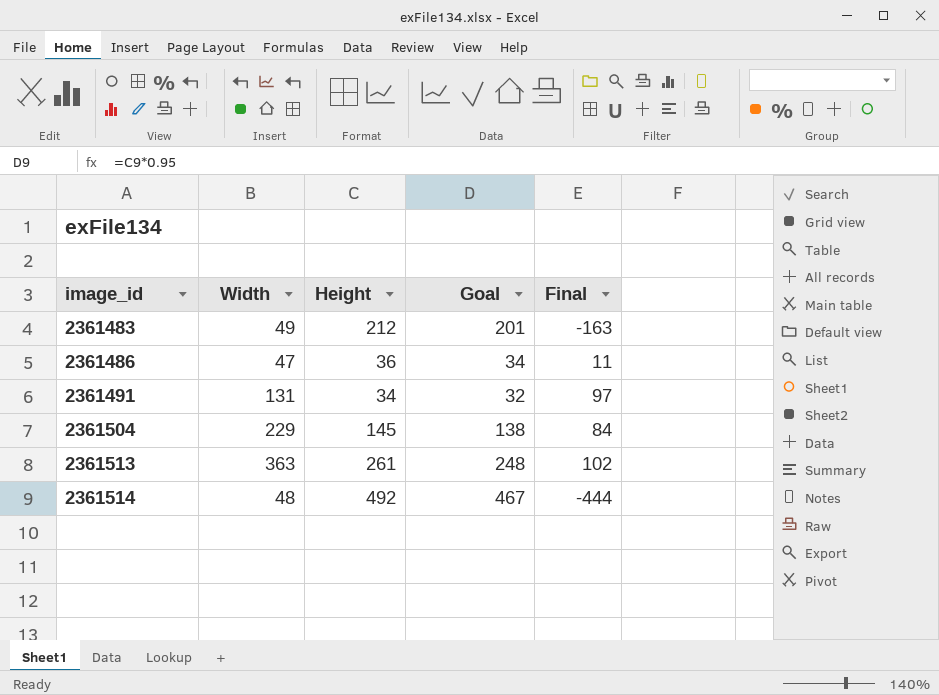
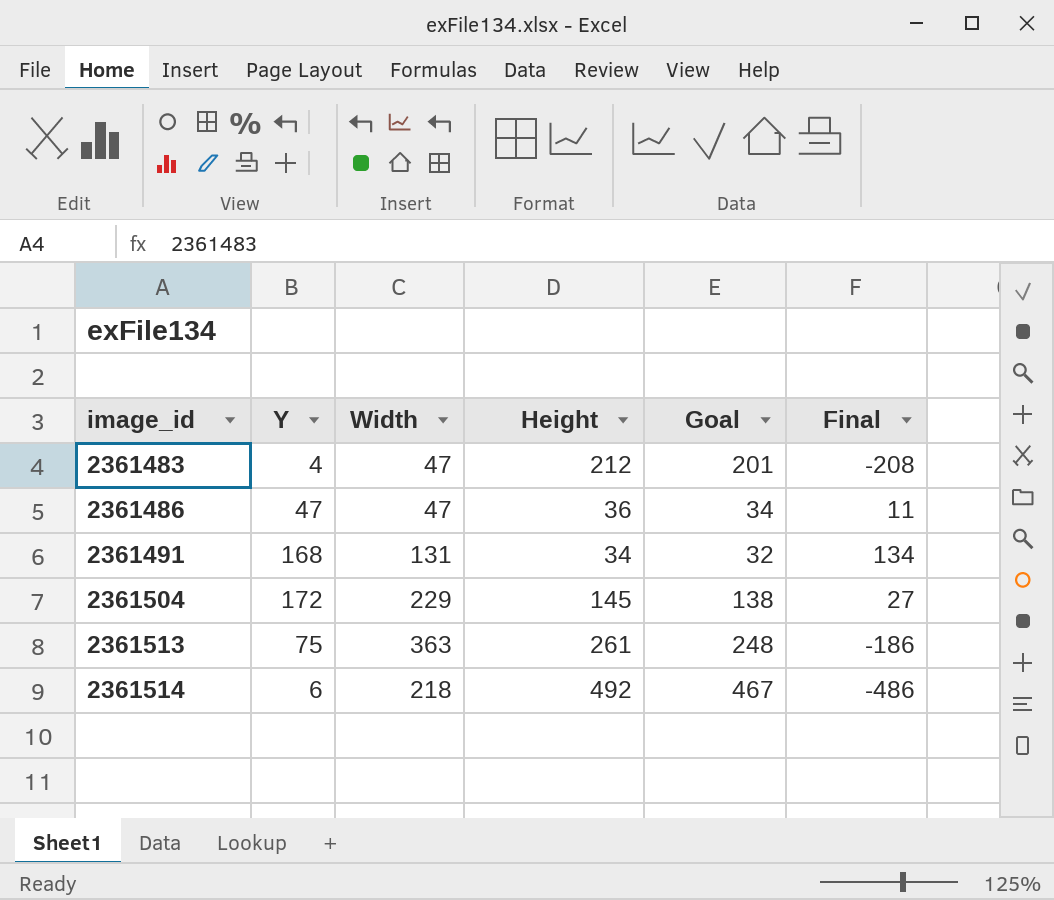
column Y | position: none -> 2
column Final | formula: [Width] - [Height] -> [Y] - [Height]
2361483 | Width: 49 -> 47
2361514 | Width: 48 -> 218

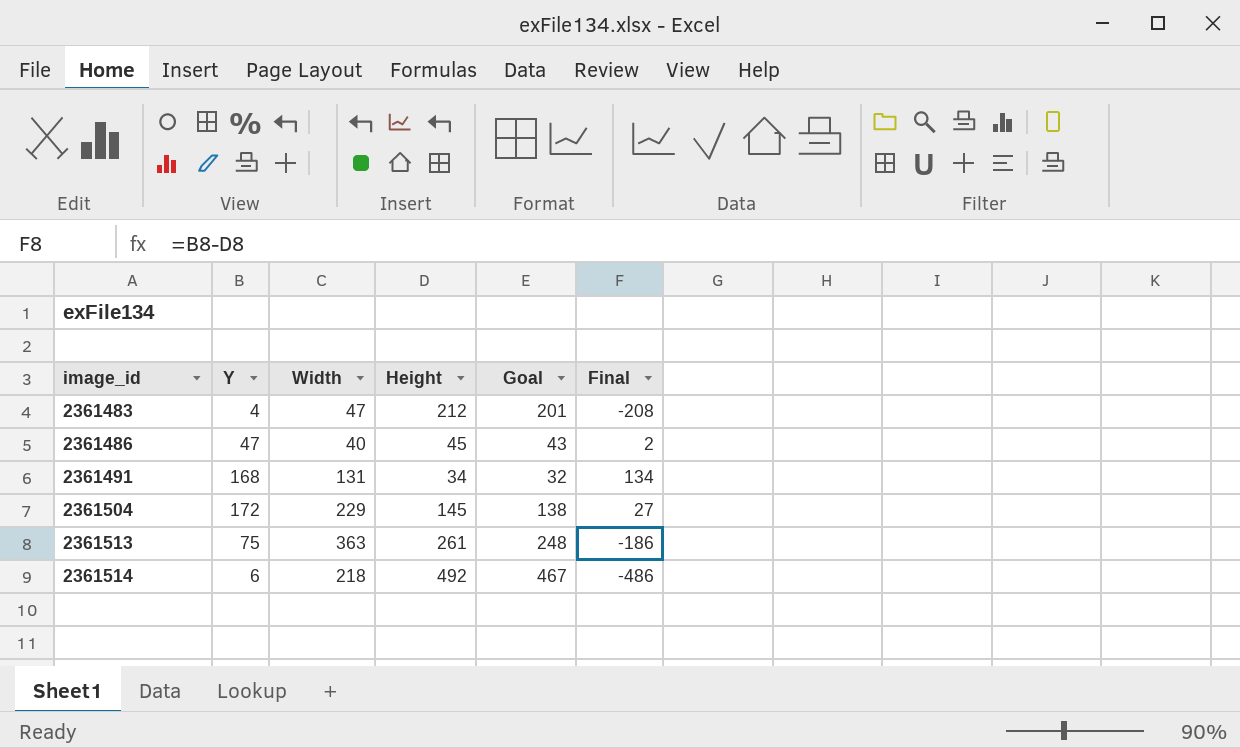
2361486 | Width: 47 -> 40
2361486 | Height: 36 -> 45
2361486 | Goal: 34 -> 43
2361486 | Final: 11 -> 2

